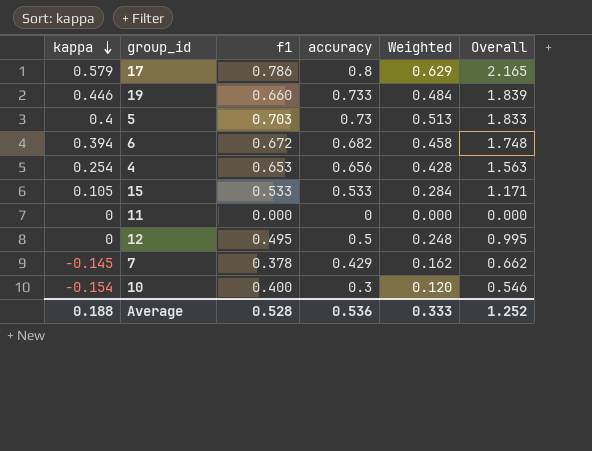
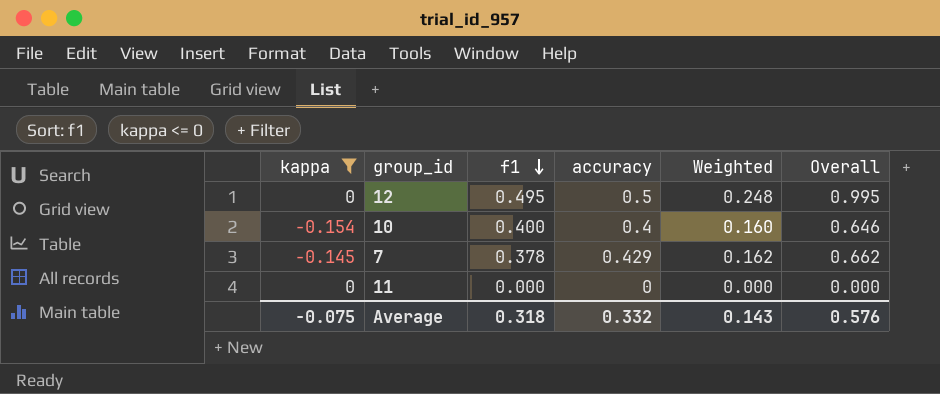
filter: none -> kappa <= 0
row order: kappa descending -> f1 descending
10 | accuracy: 0.3 -> 0.4
10 | Weighted: 0.120 -> 0.160
10 | Overall: 0.546 -> 0.646
Average | kappa: 0.188 -> -0.075
Average | f1: 0.528 -> 0.318
Average | accuracy: 0.536 -> 0.332
Average | Weighted: 0.333 -> 0.143
Average | Overall: 1.252 -> 0.576

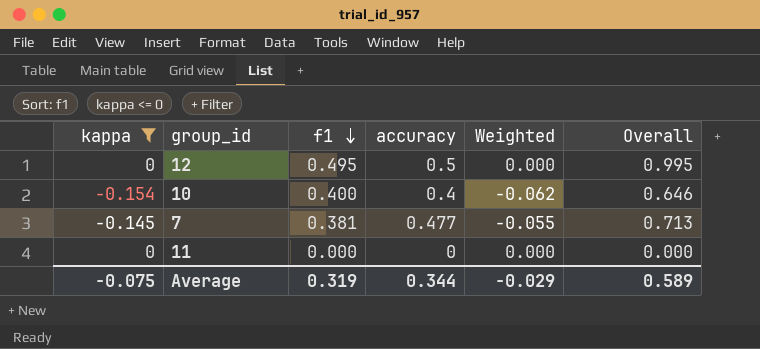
column Weighted | formula: [f1] * [accuracy] -> [kappa] * [f1]
7 | f1: 0.378 -> 0.381
7 | accuracy: 0.429 -> 0.477
7 | Overall: 0.662 -> 0.713
Average | f1: 0.318 -> 0.319
Average | accuracy: 0.332 -> 0.344
Average | Weighted: 0.143 -> -0.029
Average | Overall: 0.576 -> 0.589

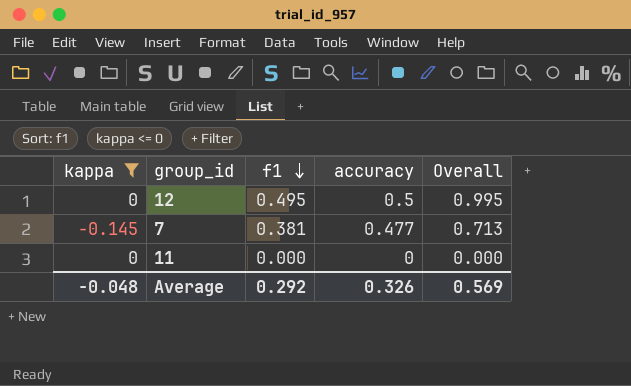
column Weighted | formula: [kappa] * [f1] -> none
row 10: -0.154 | 0.400 | 0.4 | -0.062 | 0.646 -> none
Average | kappa: -0.075 -> -0.048
Average | f1: 0.319 -> 0.292
Average | accuracy: 0.344 -> 0.326
Average | Overall: 0.589 -> 0.569

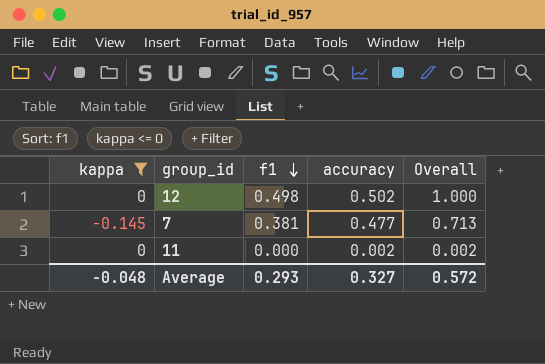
12 | f1: 0.495 -> 0.498
12 | accuracy: 0.5 -> 0.502
12 | Overall: 0.995 -> 1.000
11 | accuracy: 0 -> 0.002
11 | Overall: 0.000 -> 0.002
Average | f1: 0.292 -> 0.293
Average | accuracy: 0.326 -> 0.327
Average | Overall: 0.569 -> 0.572

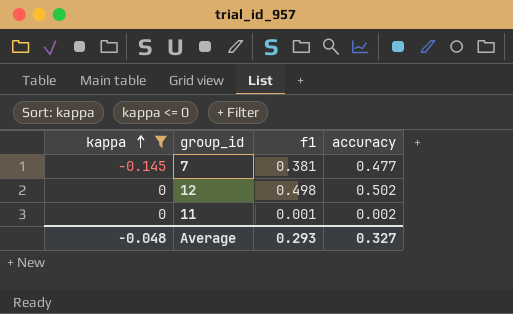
row order: f1 descending -> kappa ascending
column Overall | formula: [kappa] + [f1] + [accuracy] -> none
11 | f1: 0.000 -> 0.001

